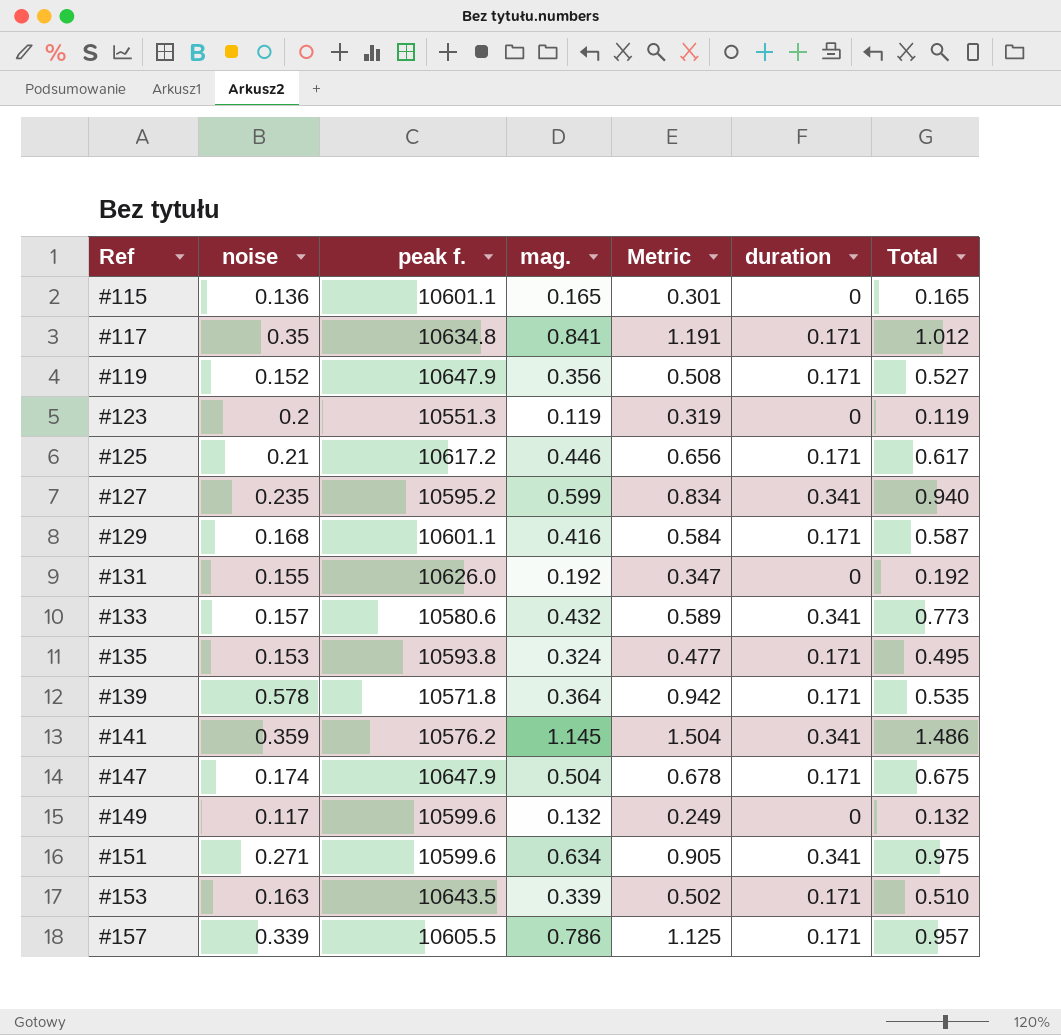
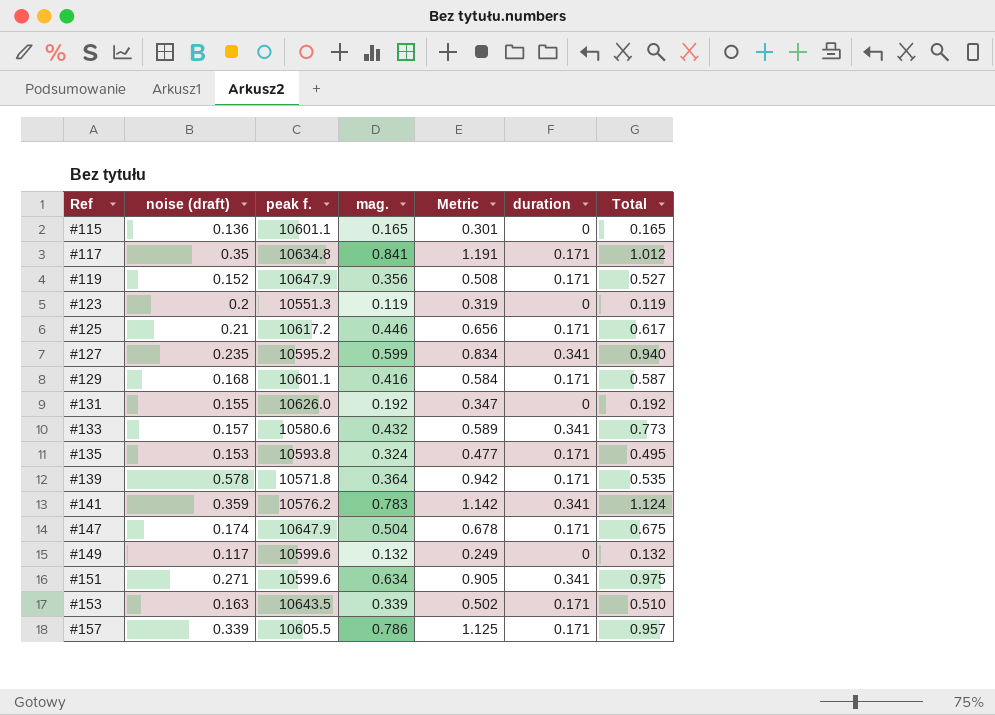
column name: noise -> noise (draft)
#141 | mag.: 1.145 -> 0.783
#141 | Metric: 1.504 -> 1.142
#141 | Total: 1.486 -> 1.124

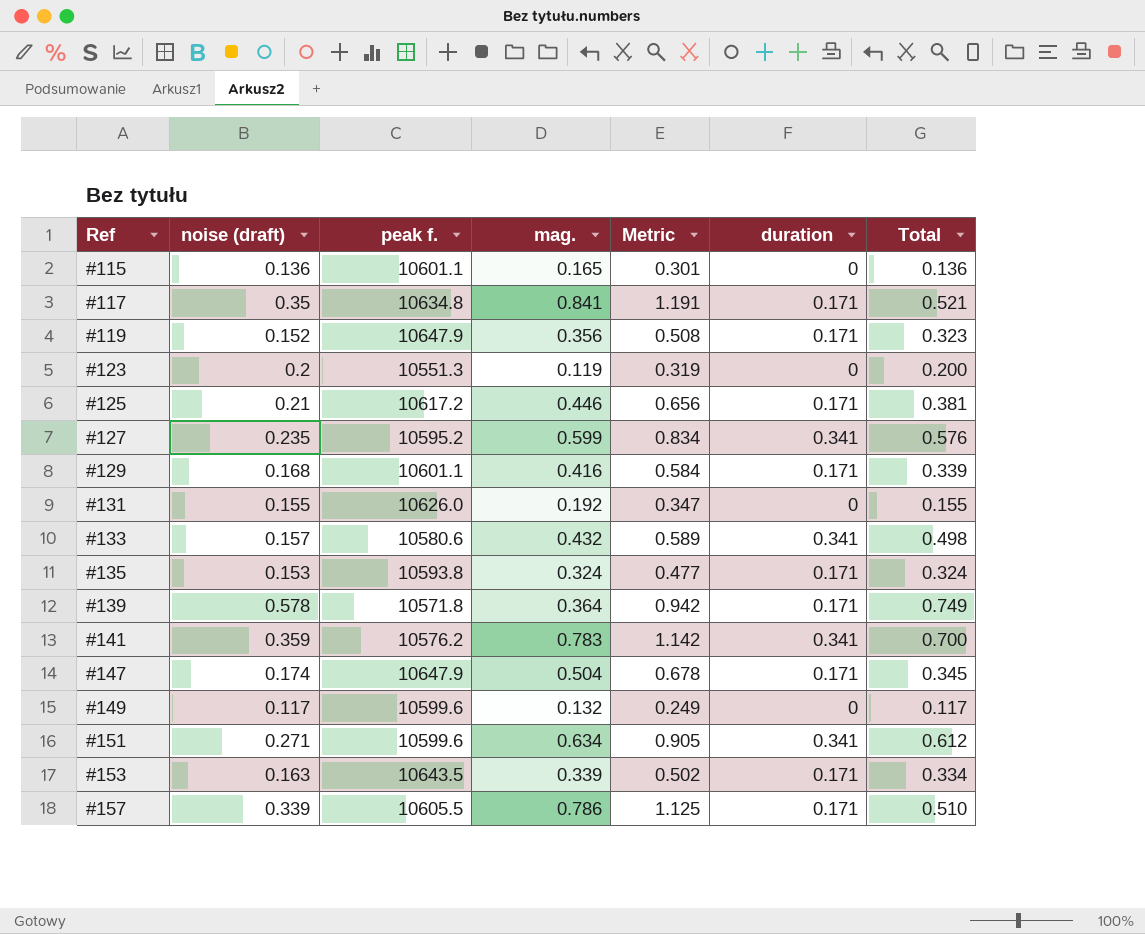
column Total | formula: [mag.] + [duration] -> [noise (draft)] + [duration]

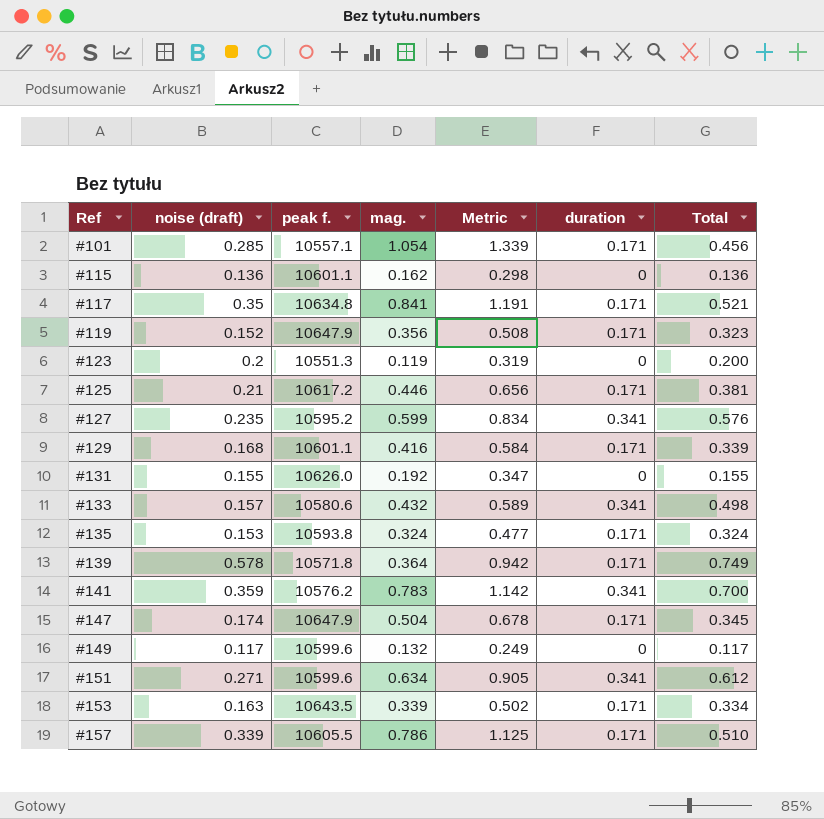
row #101: none -> 0.285 | 10557.1 | 1.054 | 1.339 | 0.171 | 0.456
#115 | mag.: 0.165 -> 0.162
#115 | Metric: 0.301 -> 0.298

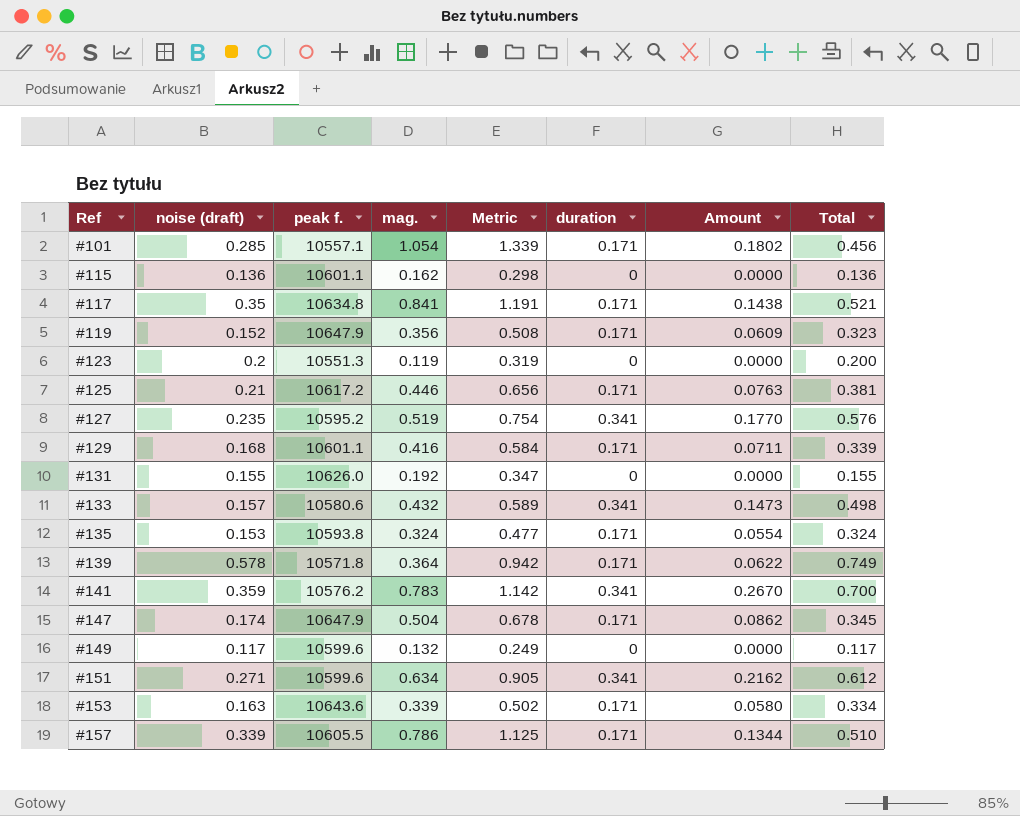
column Amount | formula: none -> [mag.] * [duration]
#127 | mag.: 0.599 -> 0.519
#127 | Metric: 0.834 -> 0.754
#153 | peak f.: 10643.5 -> 10643.6

